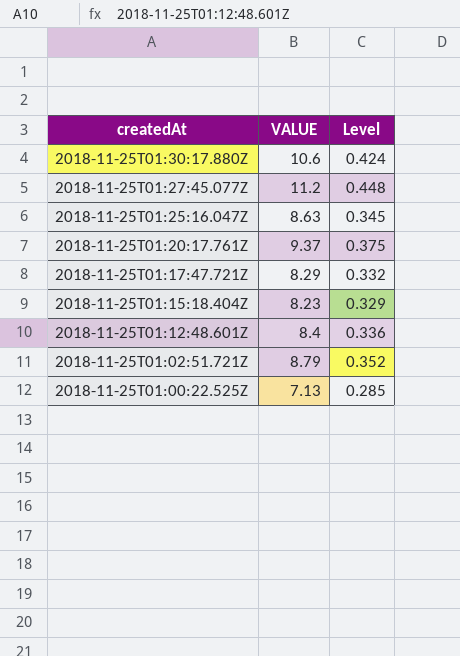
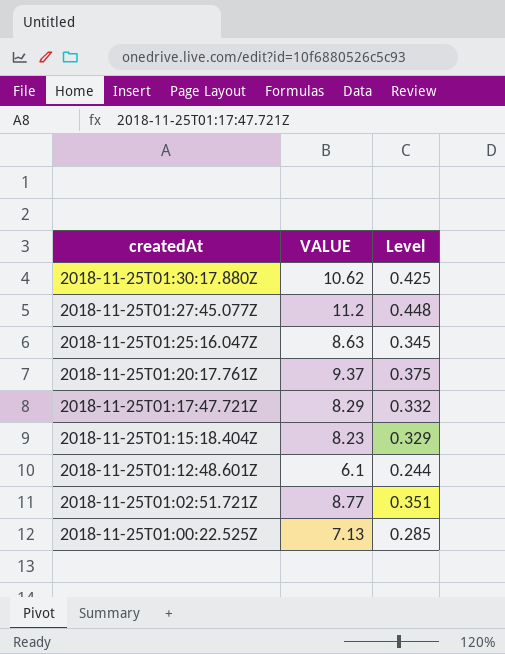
2018-11-25T01:30:17.880Z | VALUE: 10.6 -> 10.62
2018-11-25T01:30:17.880Z | Level: 0.424 -> 0.425
2018-11-25T01:12:48.601Z | VALUE: 8.4 -> 6.1
2018-11-25T01:12:48.601Z | Level: 0.336 -> 0.244
2018-11-25T01:02:51.721Z | VALUE: 8.79 -> 8.77
2018-11-25T01:02:51.721Z | Level: 0.352 -> 0.351

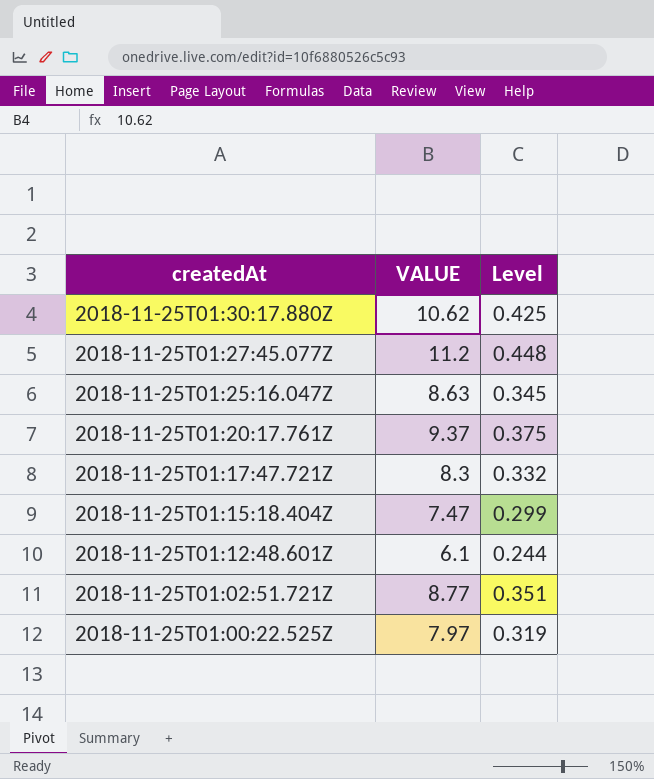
2018-11-25T01:17:47.721Z | VALUE: 8.29 -> 8.3
2018-11-25T01:15:18.404Z | VALUE: 8.23 -> 7.47
2018-11-25T01:15:18.404Z | Level: 0.329 -> 0.299
2018-11-25T01:00:22.525Z | VALUE: 7.13 -> 7.97
2018-11-25T01:00:22.525Z | Level: 0.285 -> 0.319

